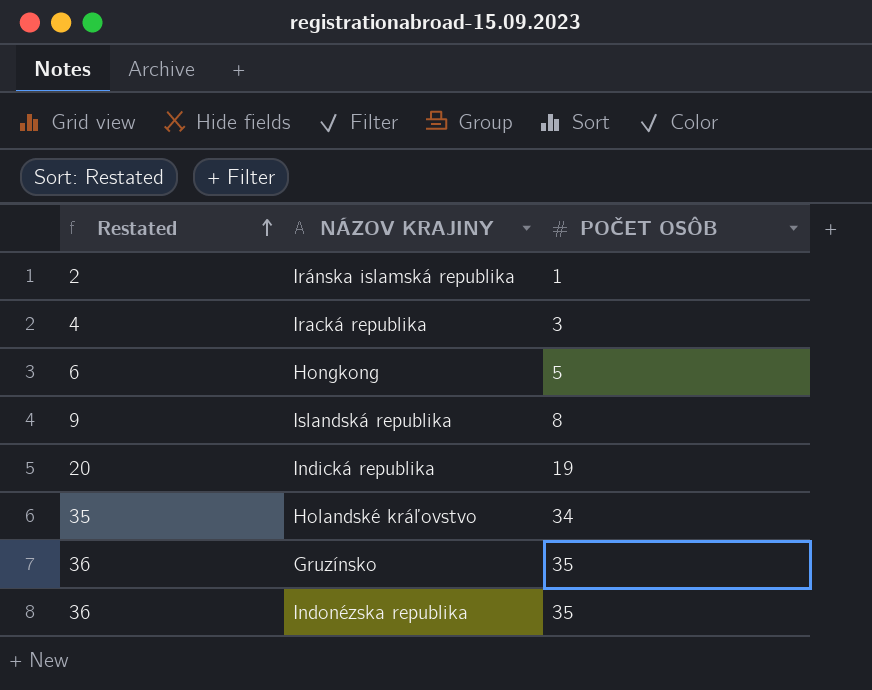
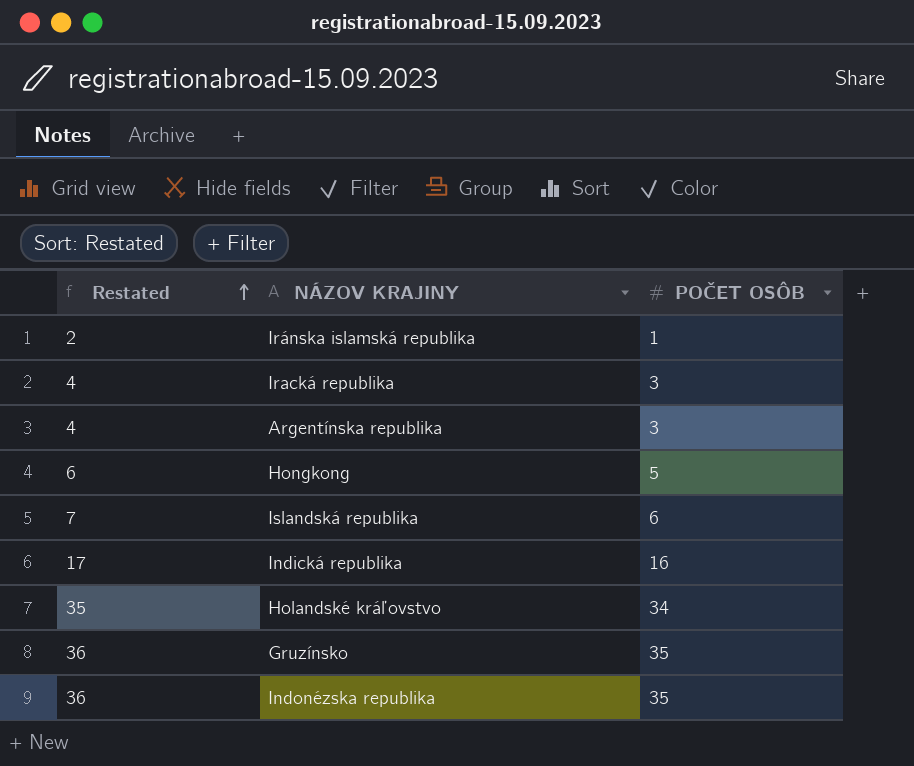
row Argentínska republika: none -> 4 | 3
Islandská republika | Restated: 9 -> 7
Islandská republika | POČET OSÔB: 8 -> 6
Indická republika | Restated: 20 -> 17
Indická republika | POČET OSÔB: 19 -> 16

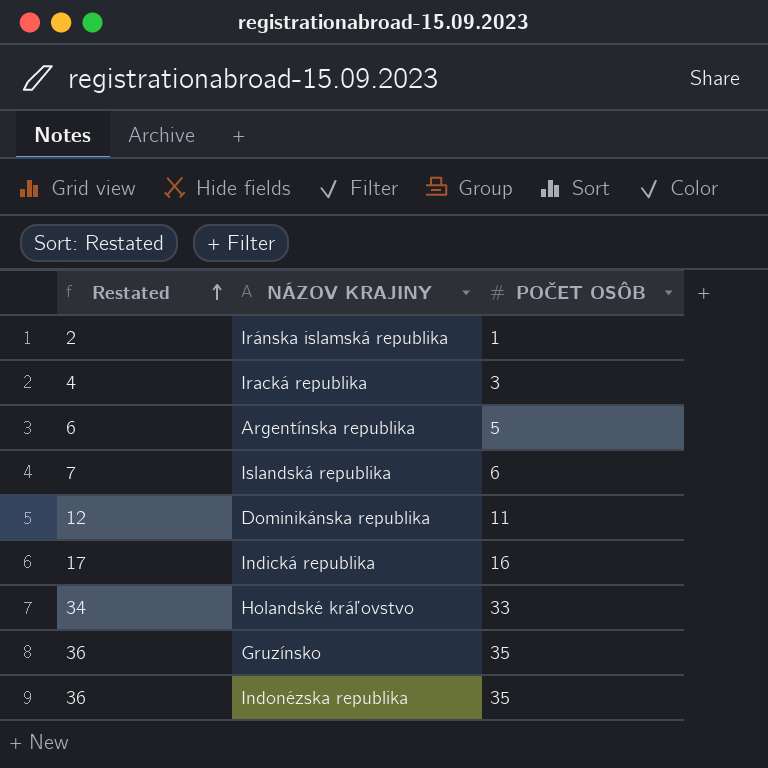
row Hongkong: 6 | 5 -> none
Argentínska republika | Restated: 4 -> 6
Argentínska republika | POČET OSÔB: 3 -> 5
row Dominikánska republika: none -> 12 | 11
Holandské kráľovstvo | Restated: 35 -> 34
Holandské kráľovstvo | POČET OSÔB: 34 -> 33

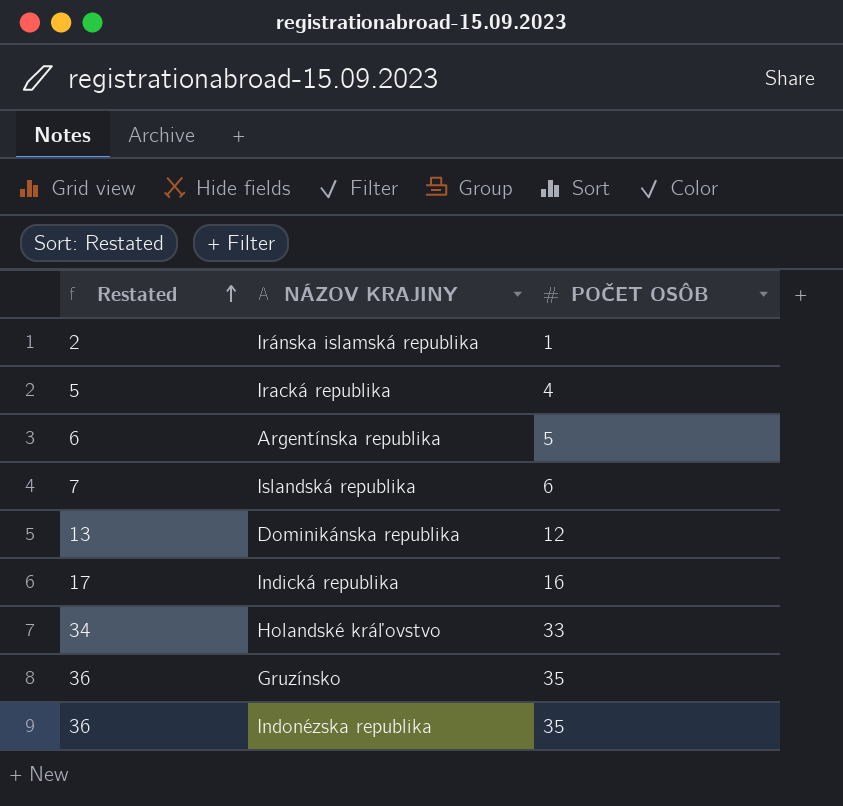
Iracká republika | Restated: 4 -> 5
Iracká republika | POČET OSÔB: 3 -> 4
Dominikánska republika | Restated: 12 -> 13
Dominikánska republika | POČET OSÔB: 11 -> 12

